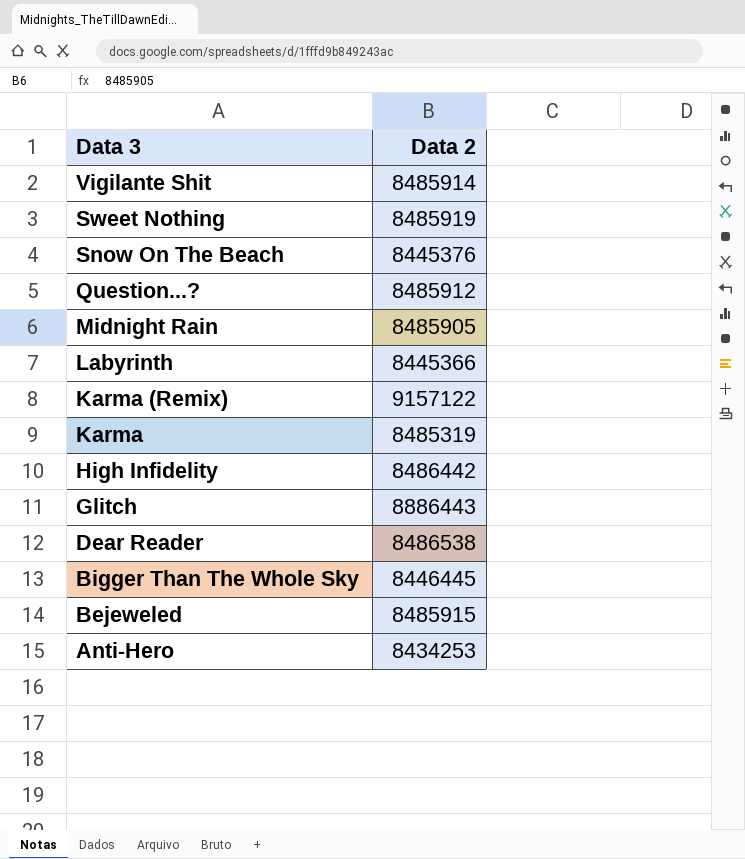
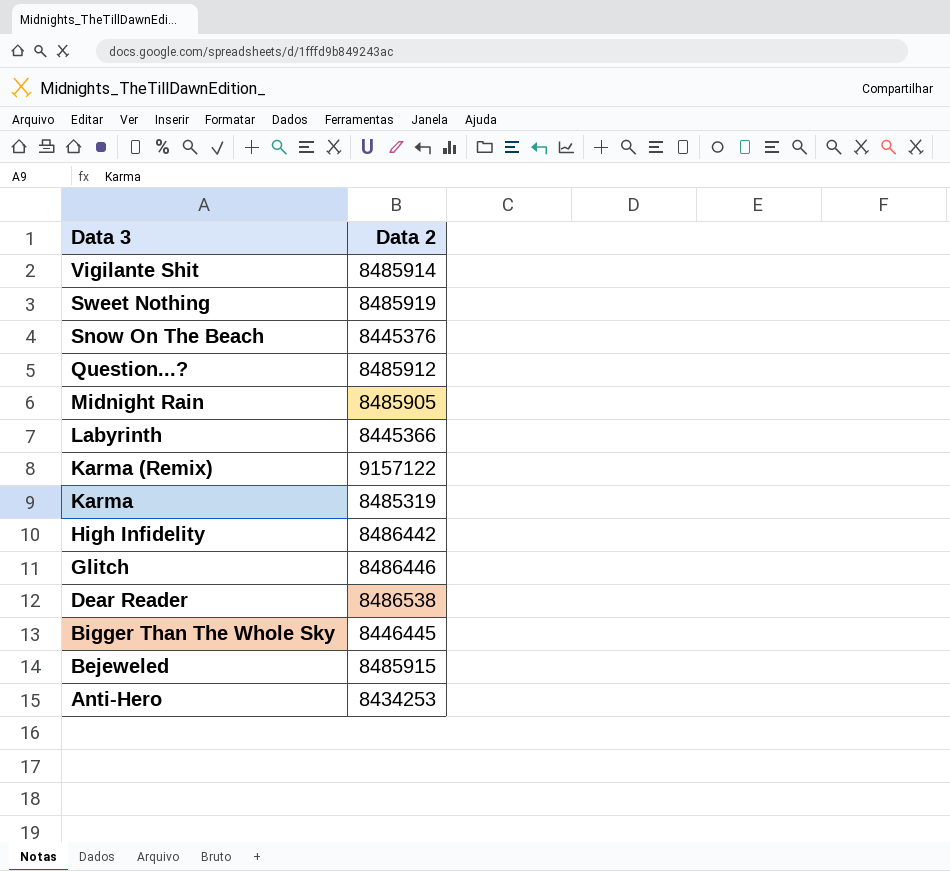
Glitch | Data 2: 8886443 -> 8486446

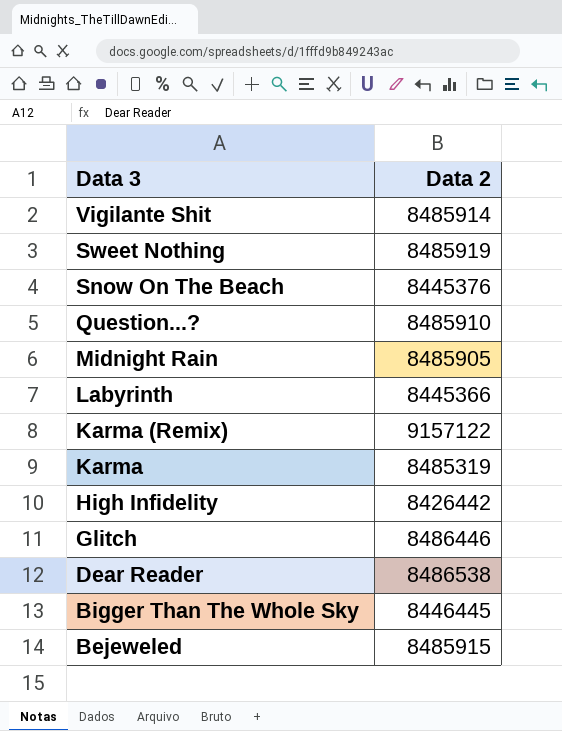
row Anti-Hero: 8434253 -> none
Question...? | Data 2: 8485912 -> 8485910
High Infidelity | Data 2: 8486442 -> 8426442

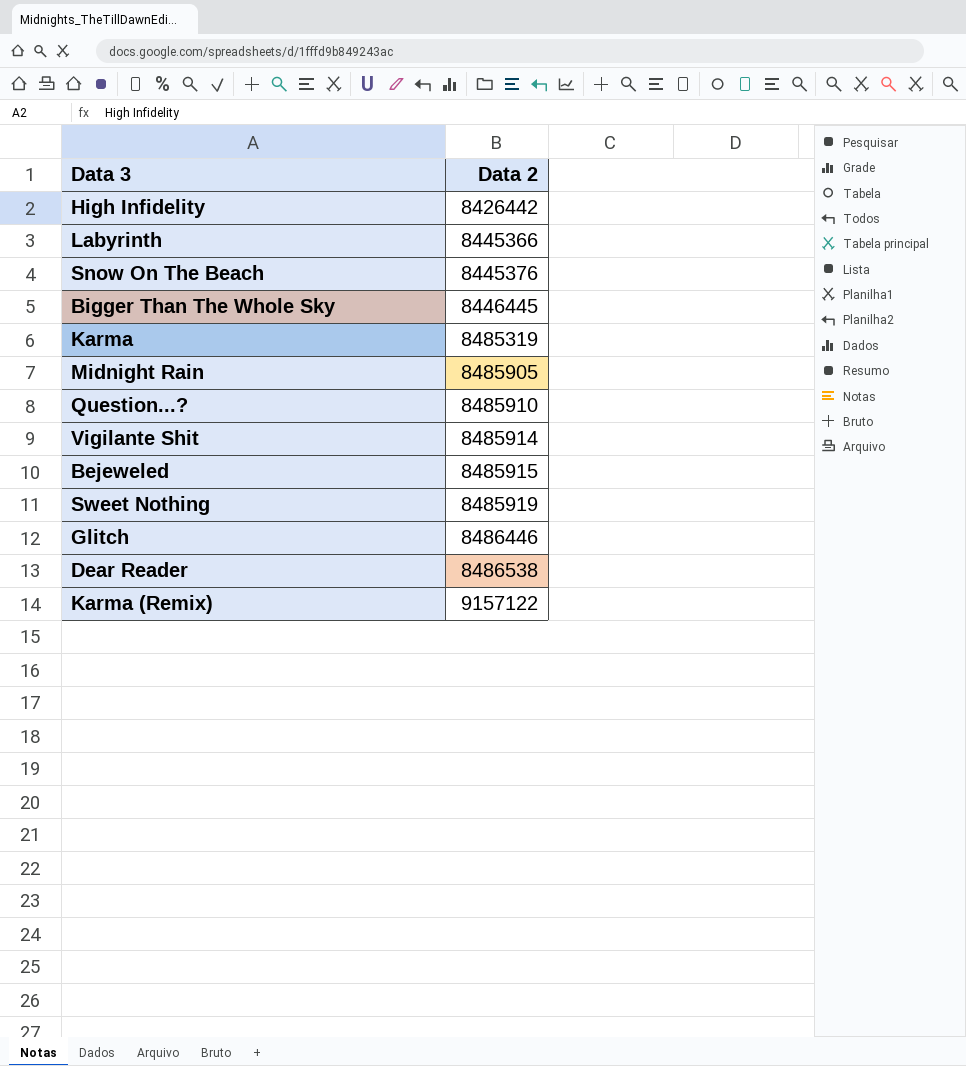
row order: Data 3 descending -> Data 2 ascending

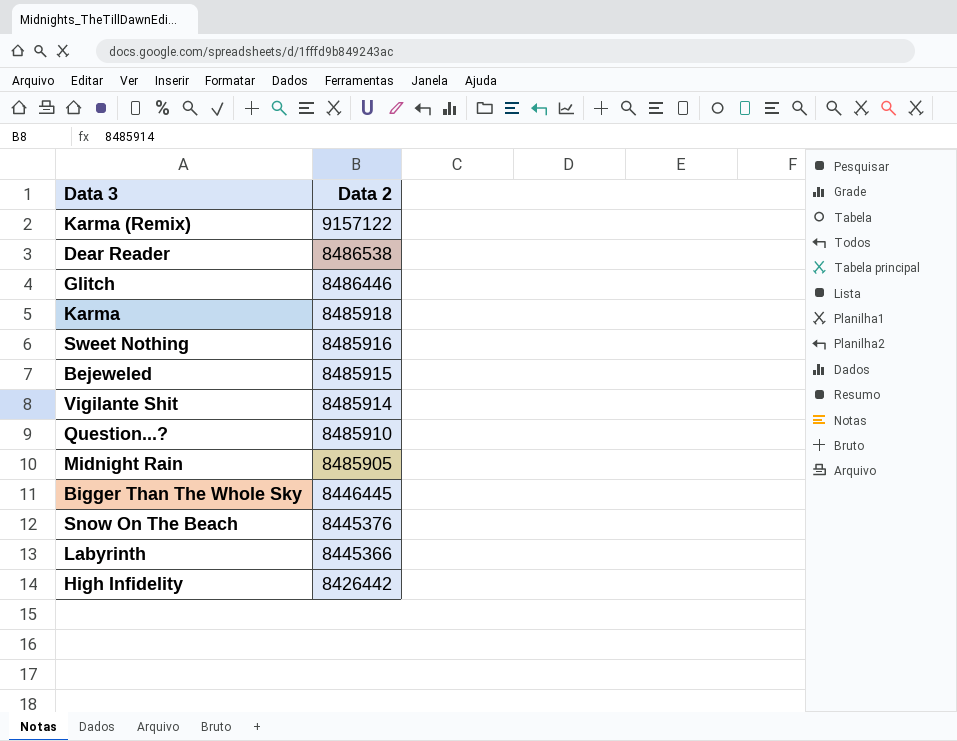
row order: Data 2 ascending -> Data 2 descending
Karma | Data 2: 8485319 -> 8485918
Sweet Nothing | Data 2: 8485919 -> 8485916

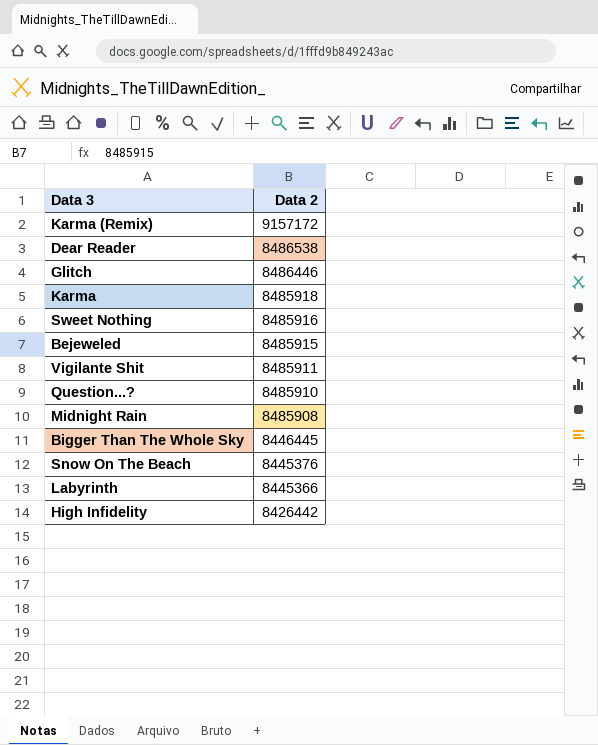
Karma (Remix) | Data 2: 9157122 -> 9157172
Vigilante Shit | Data 2: 8485914 -> 8485911
Midnight Rain | Data 2: 8485905 -> 8485908

